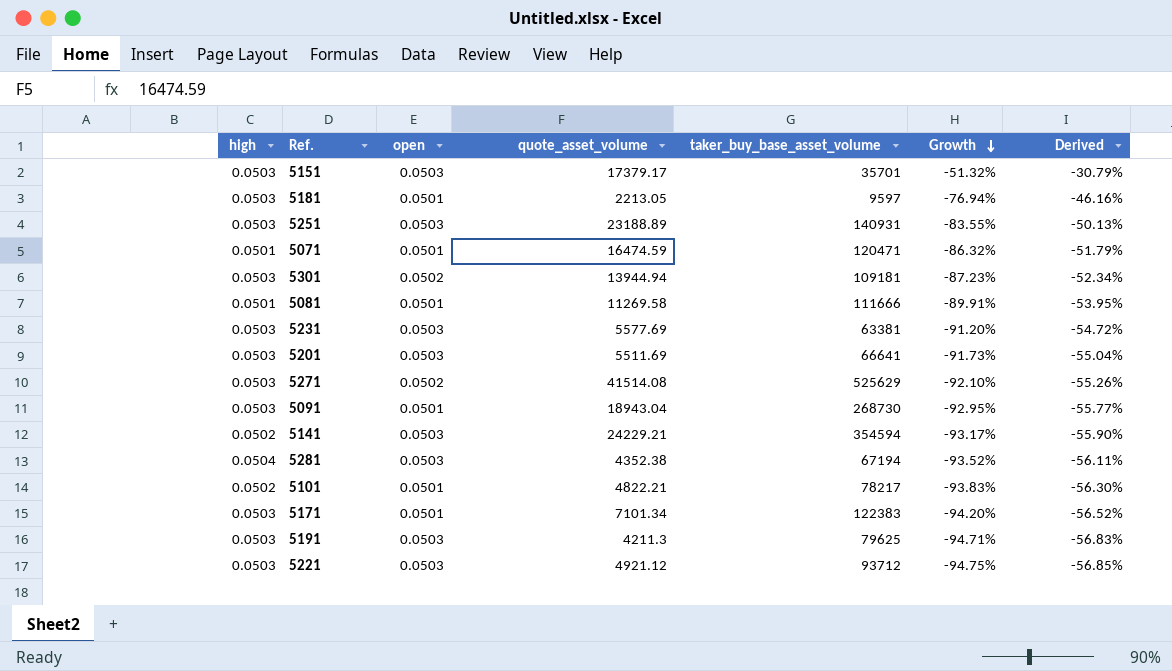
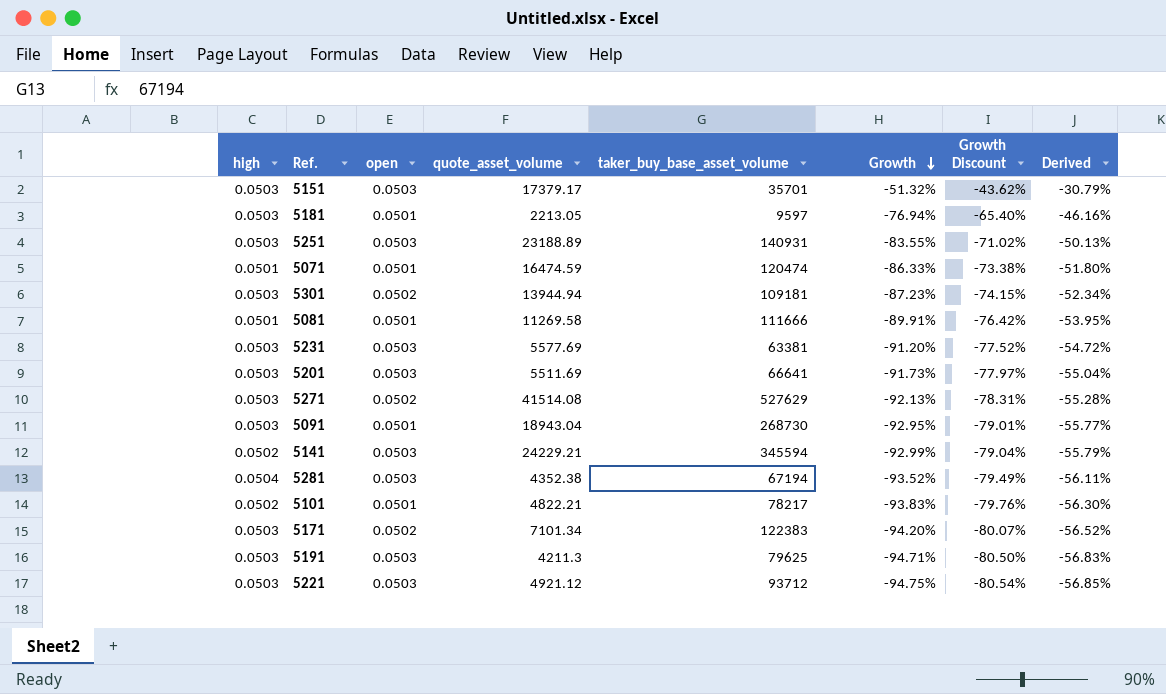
column Growth Discount | formula: none -> [Growth] * 0.85
5071 | taker_buy_base_asset_volume: 120471 -> 120474
5071 | Growth: -86.32% -> -86.33%
5071 | Derived: -51.79% -> -51.80%
5271 | taker_buy_base_asset_volume: 525629 -> 527629
5271 | Growth: -92.10% -> -92.13%
5271 | Derived: -55.26% -> -55.28%
5141 | taker_buy_base_asset_volume: 354594 -> 345594
5141 | Growth: -93.17% -> -92.99%
5141 | Derived: -55.90% -> -55.79%
5171 | open: 0.0501 -> 0.0502

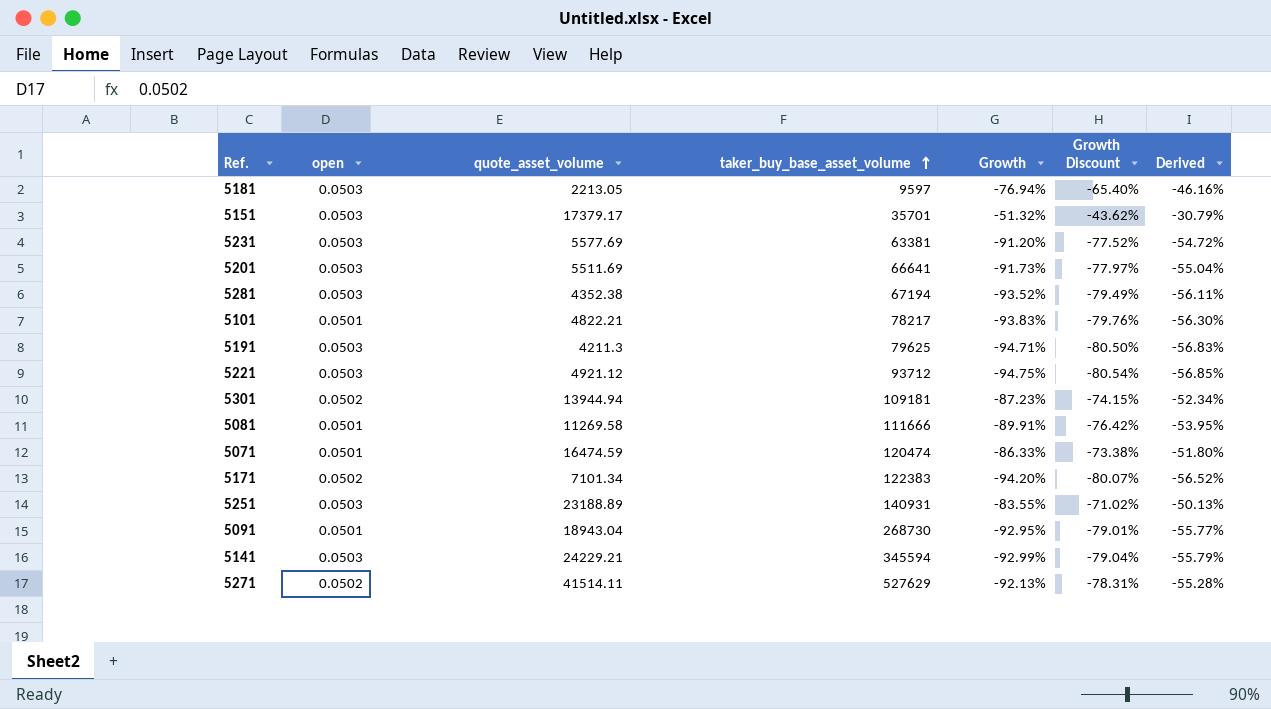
row order: Growth descending -> taker_buy_base_asset_volume ascending
column high | position: 1 -> none
5181 | open: 0.0501 -> 0.0503
5271 | quote_asset_volume: 41514.08 -> 41514.11

